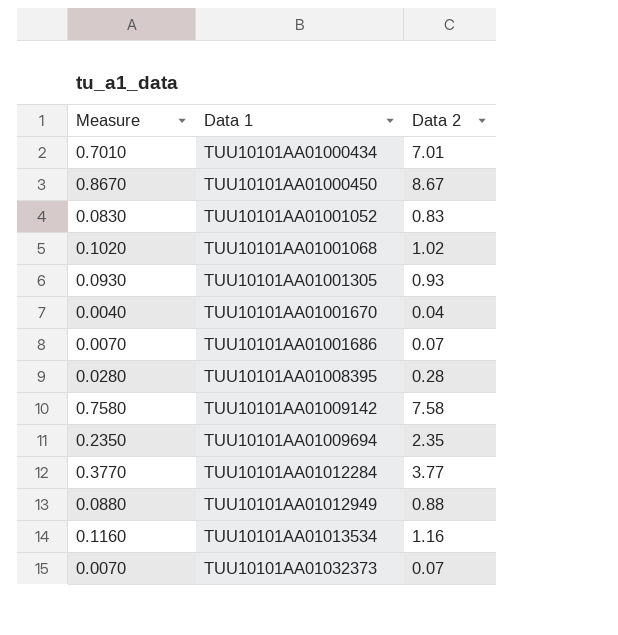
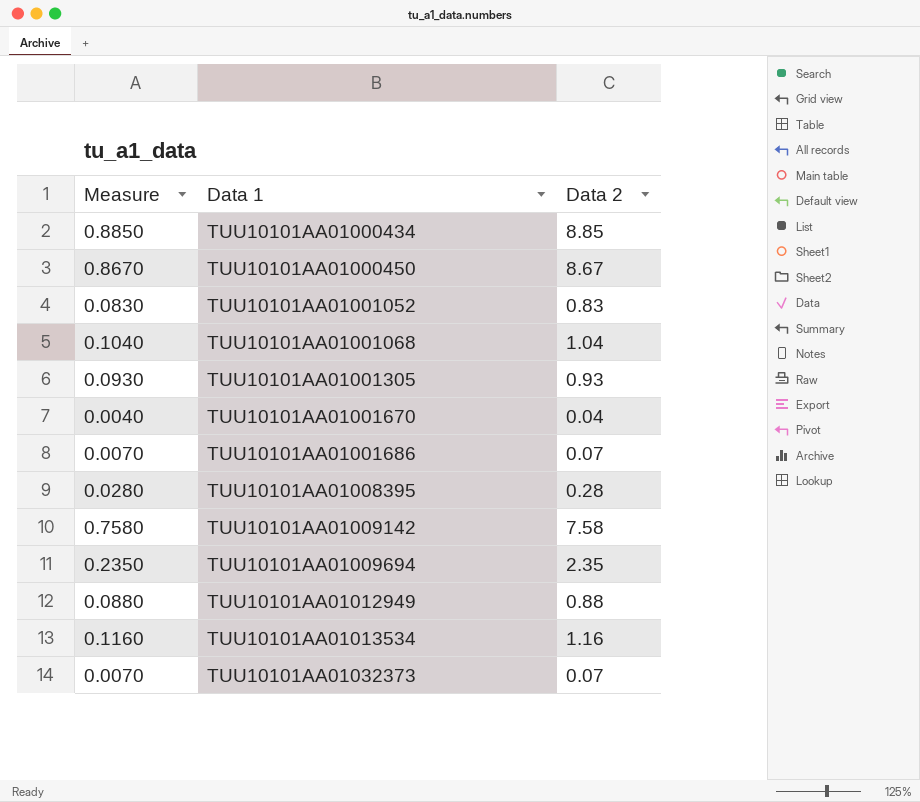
row TUU10101AA01012284: 0.3770 | 3.77 -> none
TUU10101AA01000434 | Measure: 0.7010 -> 0.8850
TUU10101AA01000434 | Data 2: 7.01 -> 8.85
TUU10101AA01001068 | Measure: 0.1020 -> 0.1040
TUU10101AA01001068 | Data 2: 1.02 -> 1.04

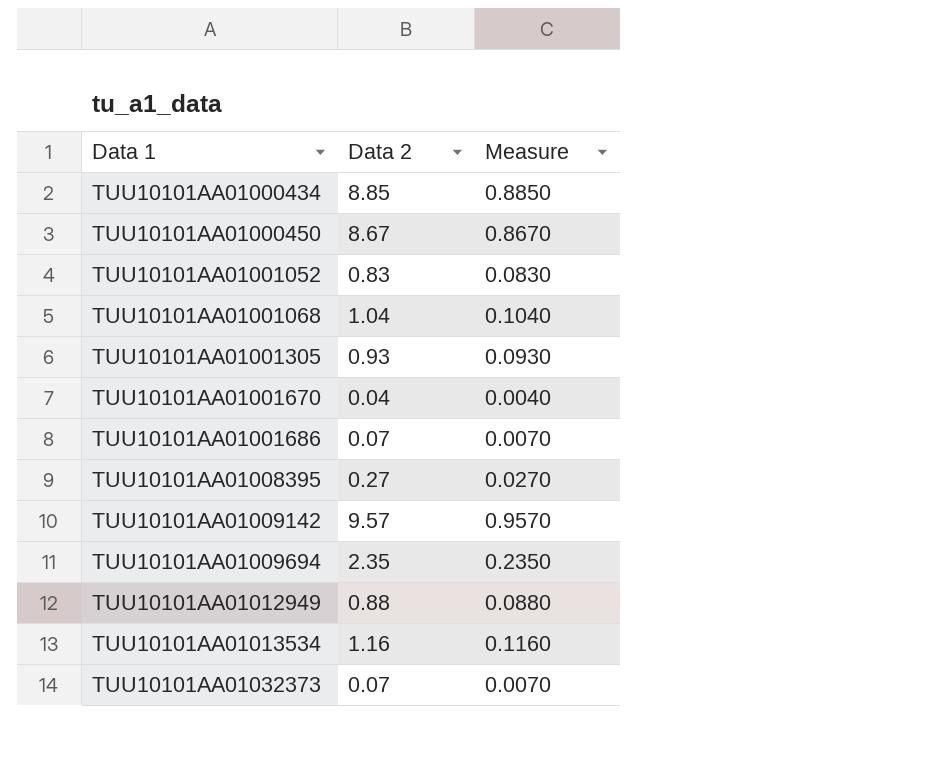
column Measure | position: 1 -> 3
TUU10101AA01008395 | Data 2: 0.28 -> 0.27
TUU10101AA01008395 | Measure: 0.0280 -> 0.0270
TUU10101AA01009142 | Data 2: 7.58 -> 9.57
TUU10101AA01009142 | Measure: 0.7580 -> 0.9570

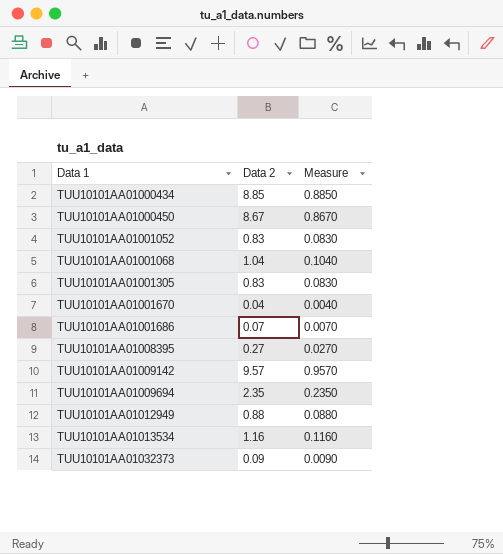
TUU10101AA01001305 | Data 2: 0.93 -> 0.83
TUU10101AA01001305 | Measure: 0.0930 -> 0.0830
TUU10101AA01032373 | Data 2: 0.07 -> 0.09
TUU10101AA01032373 | Measure: 0.0070 -> 0.0090

